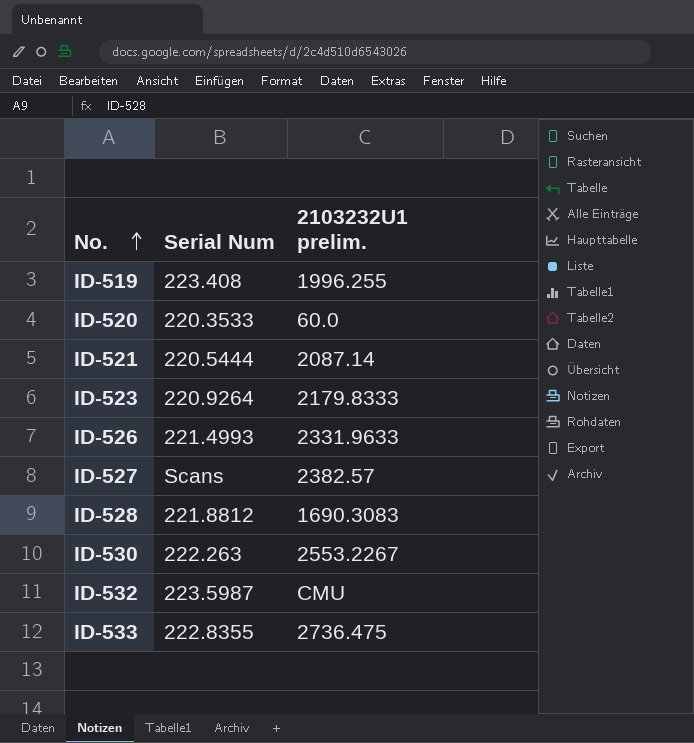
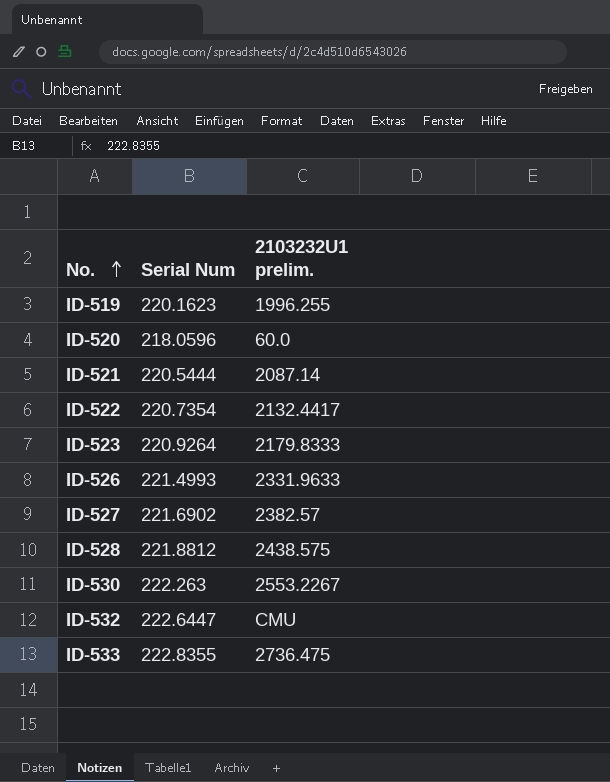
ID-519 | Serial Num: 223.408 -> 220.1623
ID-520 | Serial Num: 220.3533 -> 218.0596
row ID-522: none -> 220.7354 | 2132.4417
ID-527 | Serial Num: Scans -> 221.6902
ID-528 | 2103232U1 prelim.: 1690.3083 -> 2438.575
ID-532 | Serial Num: 223.5987 -> 222.6447

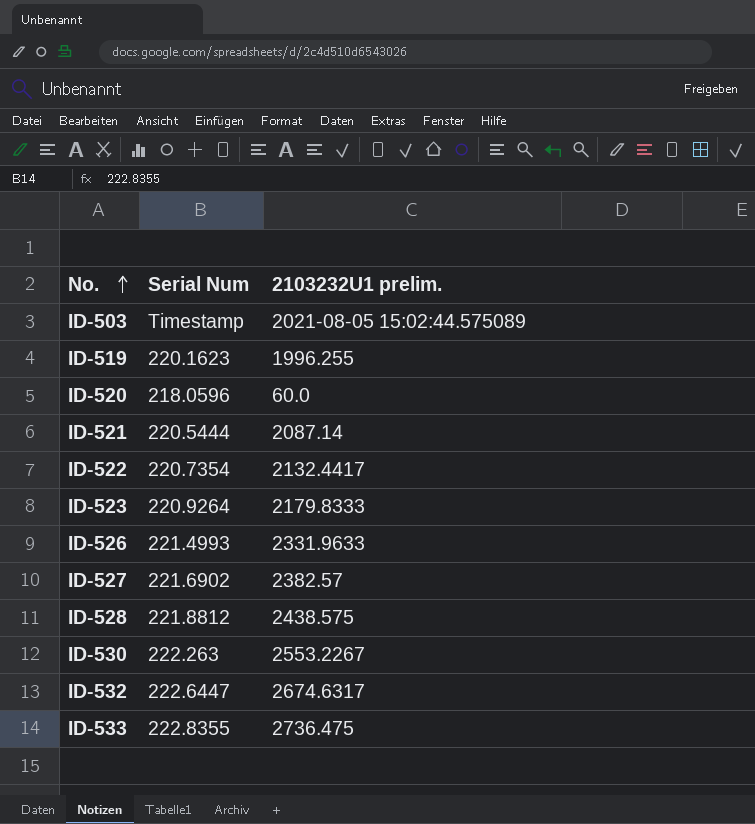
row ID-503: none -> Timestamp | 2021-08-05 15:02:44.575089
ID-532 | 2103232U1 prelim.: CMU -> 2674.6317

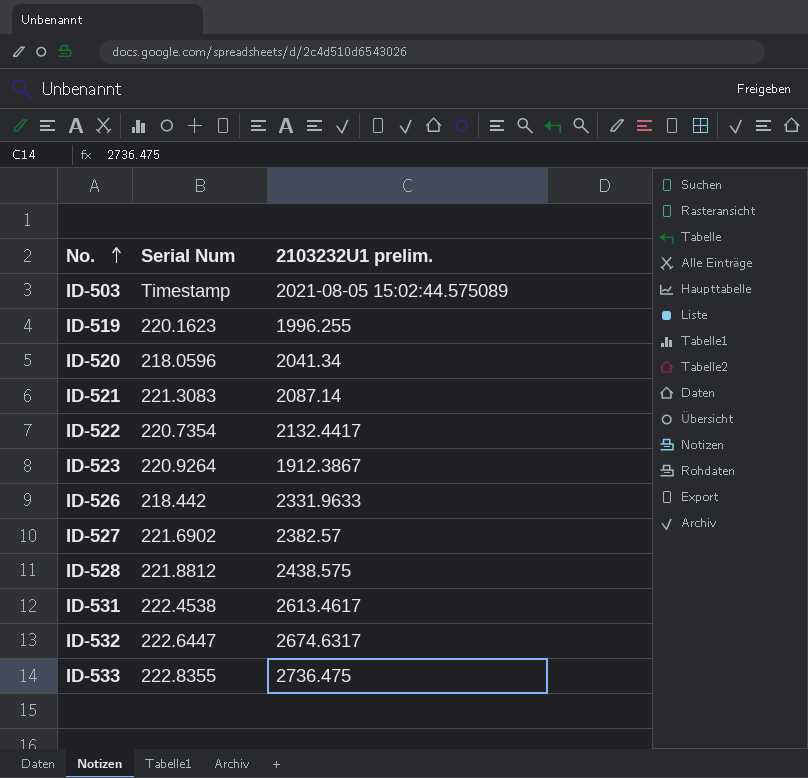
row ID-530: 222.263 | 2553.2267 -> none
ID-520 | 2103232U1 prelim.: 60.0 -> 2041.34
ID-521 | Serial Num: 220.5444 -> 221.3083
ID-523 | 2103232U1 prelim.: 2179.8333 -> 1912.3867
ID-526 | Serial Num: 221.4993 -> 218.442
row ID-531: none -> 222.4538 | 2613.4617

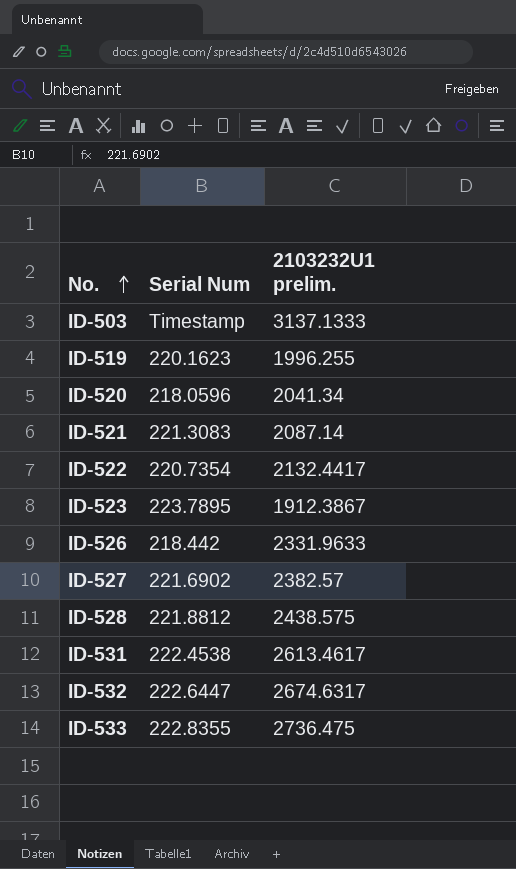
ID-503 | 2103232U1 prelim.: 2021-08-05 15:02:44.575089 -> 3137.1333
ID-523 | Serial Num: 220.9264 -> 223.7895

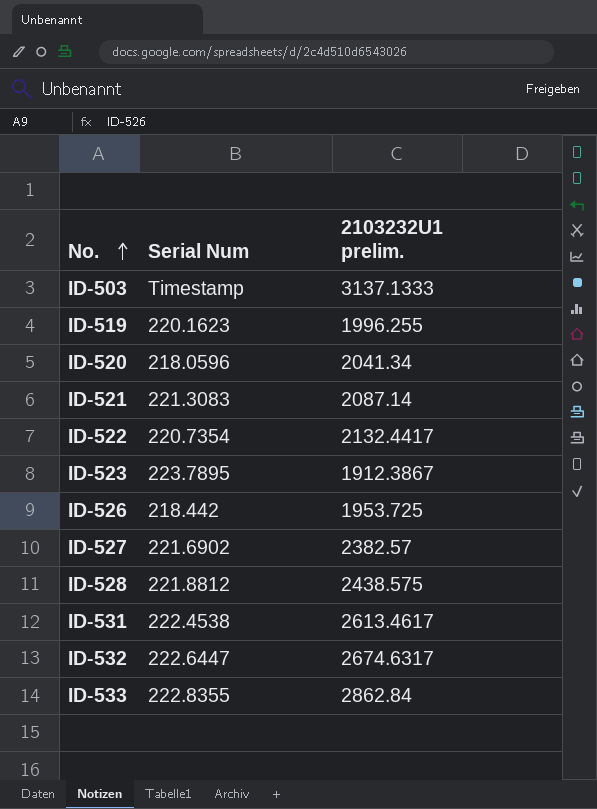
ID-526 | 2103232U1 prelim.: 2331.9633 -> 1953.725
ID-533 | 2103232U1 prelim.: 2736.475 -> 2862.84

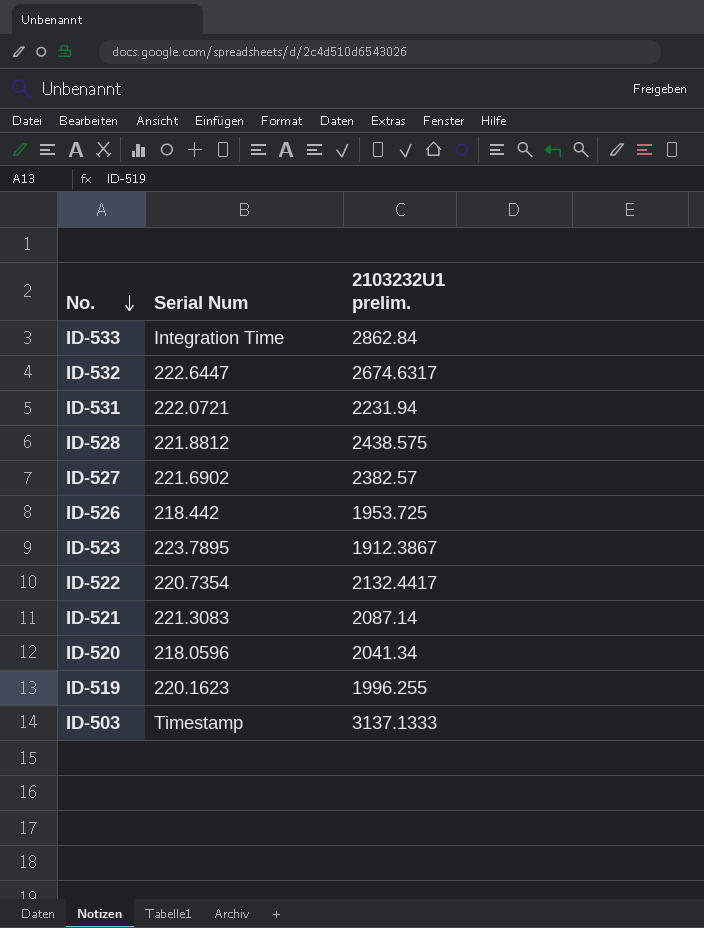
row order: No. ascending -> No. descending
ID-533 | Serial Num: 222.8355 -> Integration Time
ID-531 | Serial Num: 222.4538 -> 222.0721
ID-531 | 2103232U1 prelim.: 2613.4617 -> 2231.94

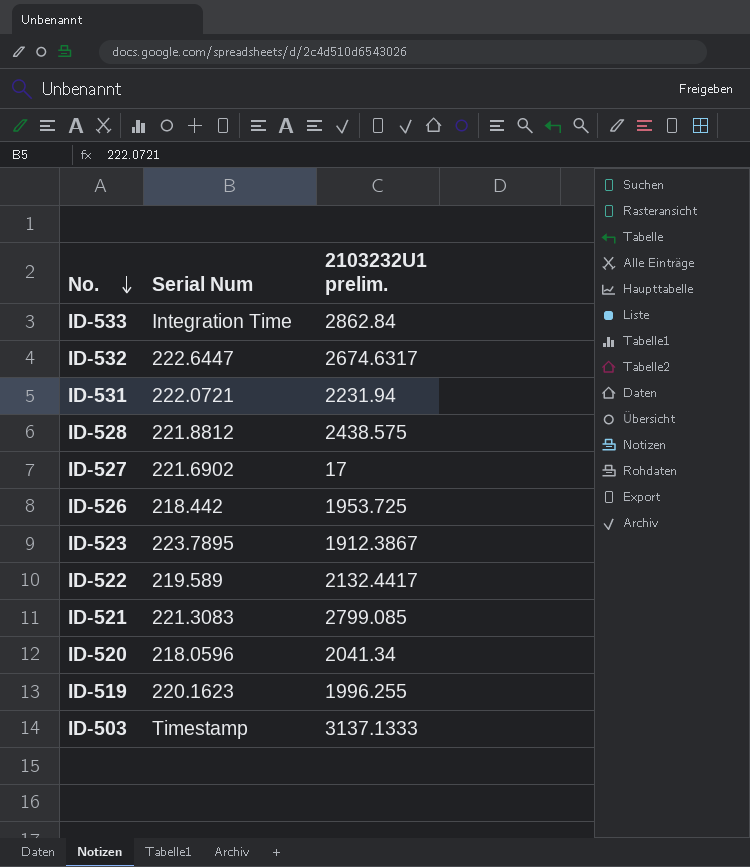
ID-527 | 2103232U1 prelim.: 2382.57 -> 17
ID-522 | Serial Num: 220.7354 -> 219.589
ID-521 | 2103232U1 prelim.: 2087.14 -> 2799.085

